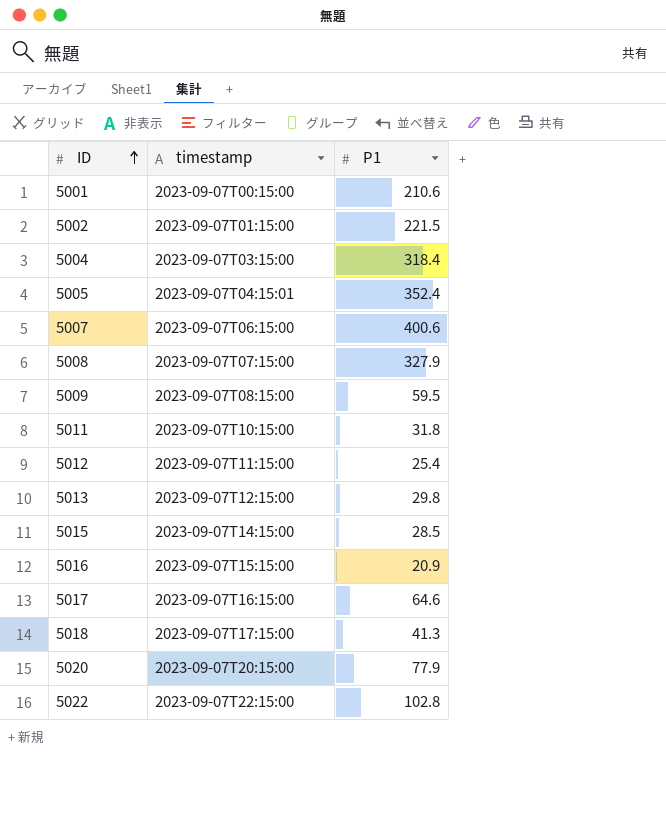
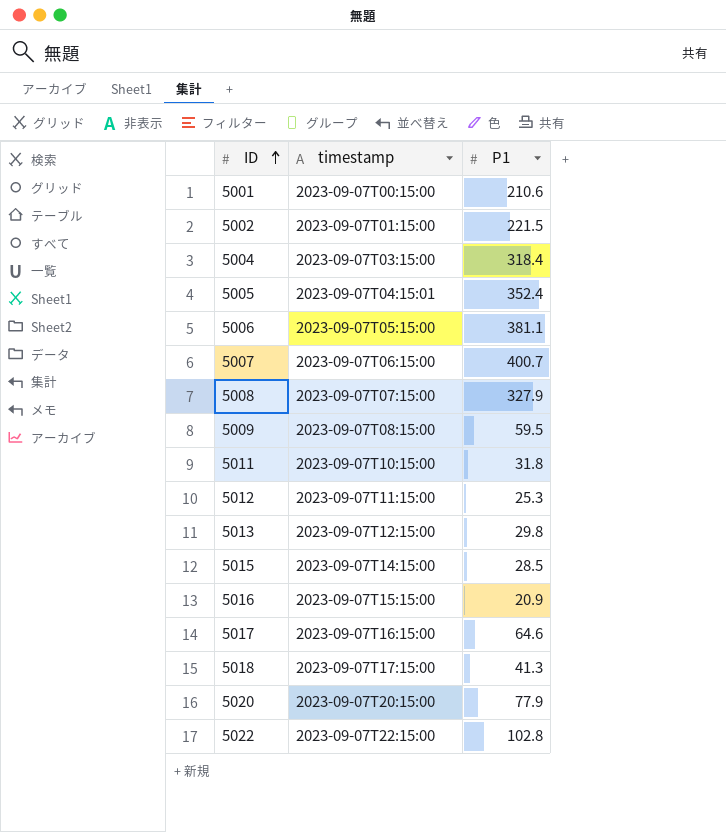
row 5006: none -> 2023-09-07T05:15:00 | 381.1
5007 | P1: 400.6 -> 400.7
5012 | P1: 25.4 -> 25.3

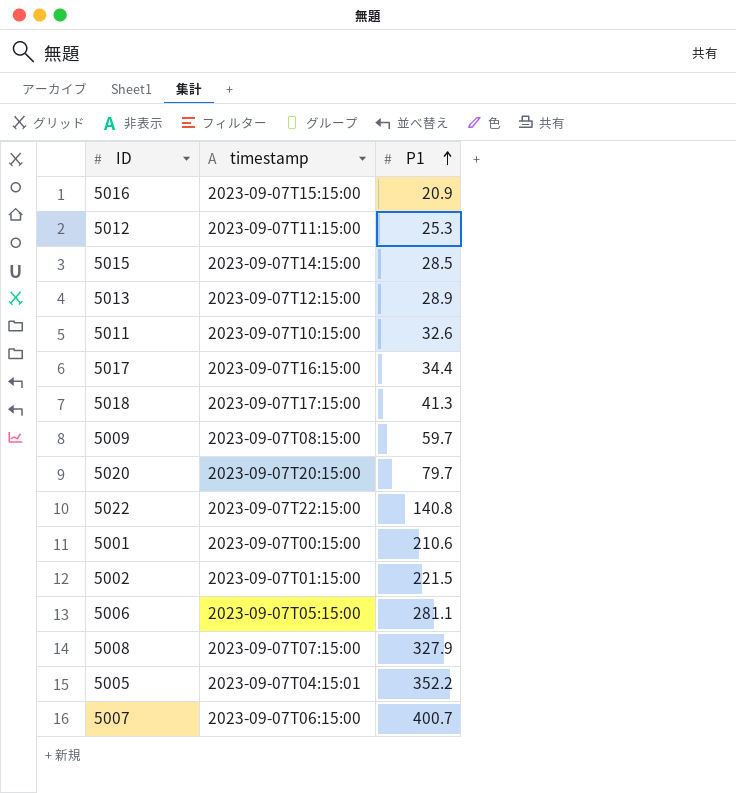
row order: ID ascending -> P1 ascending
row 5004: 2023-09-07T03:15:00 | 318.4 -> none
5013 | P1: 29.8 -> 28.9
5011 | P1: 31.8 -> 32.6
5017 | P1: 64.6 -> 34.4
5009 | P1: 59.5 -> 59.7
5020 | P1: 77.9 -> 79.7
5022 | P1: 102.8 -> 140.8
5006 | P1: 381.1 -> 281.1
5005 | P1: 352.4 -> 352.2

